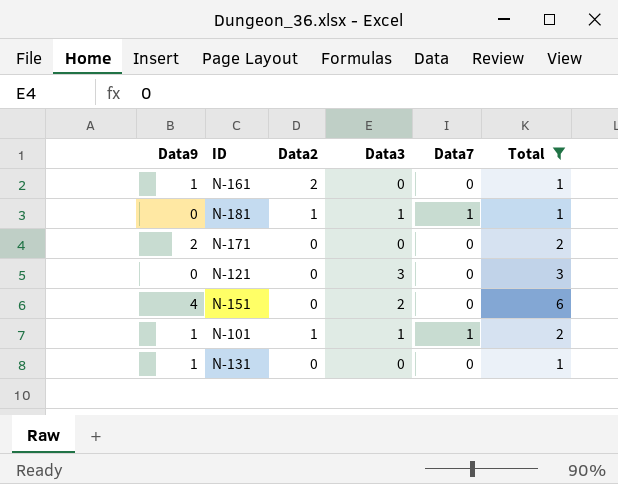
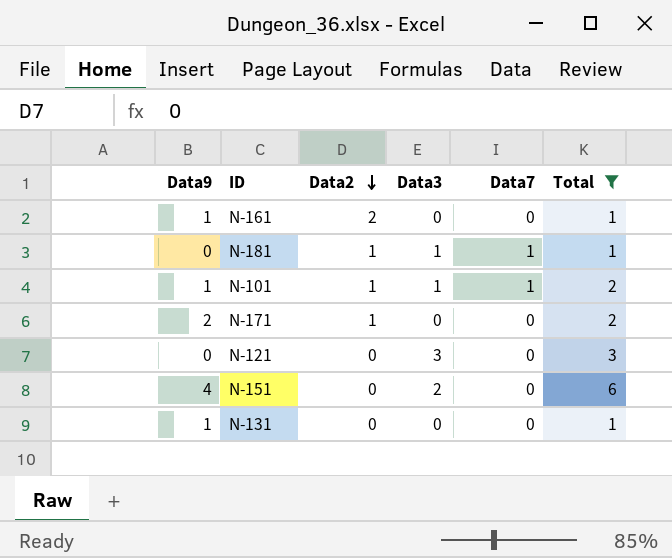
row order: none -> Data2 descending
N-171 | Data2: 0 -> 1

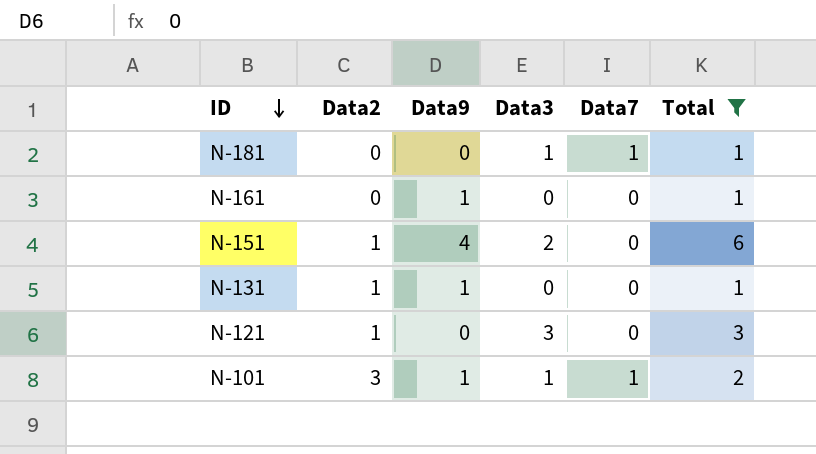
row order: Data2 descending -> ID descending
column Data9 | position: 1 -> 3
row N-171: 2 | 1 | 0 | 0 | 2 -> none
N-181 | Data2: 1 -> 0
N-161 | Data2: 2 -> 0
N-151 | Data2: 0 -> 1
N-131 | Data2: 0 -> 1
N-121 | Data2: 0 -> 1
N-101 | Data2: 1 -> 3

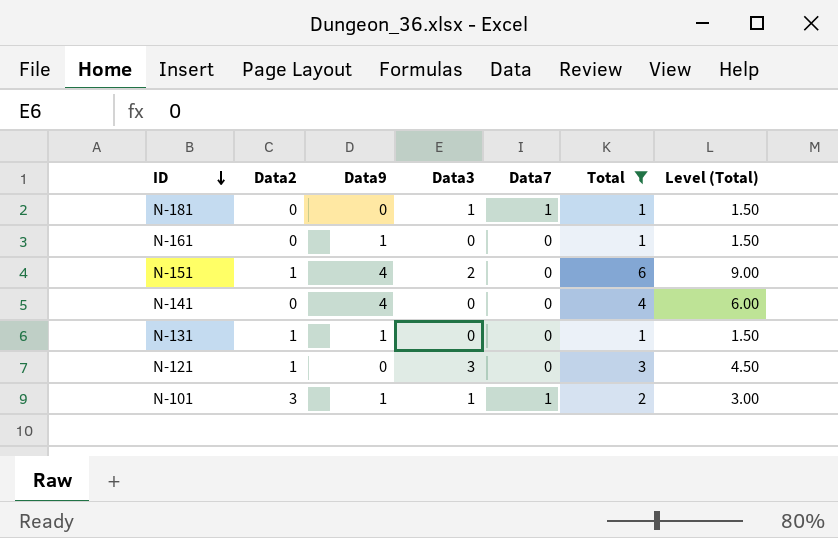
column Level (Total) | formula: none -> [Total] * 1.5
row N-141: none -> 0 | 4 | 0 | 0 | 4 | 6.00

